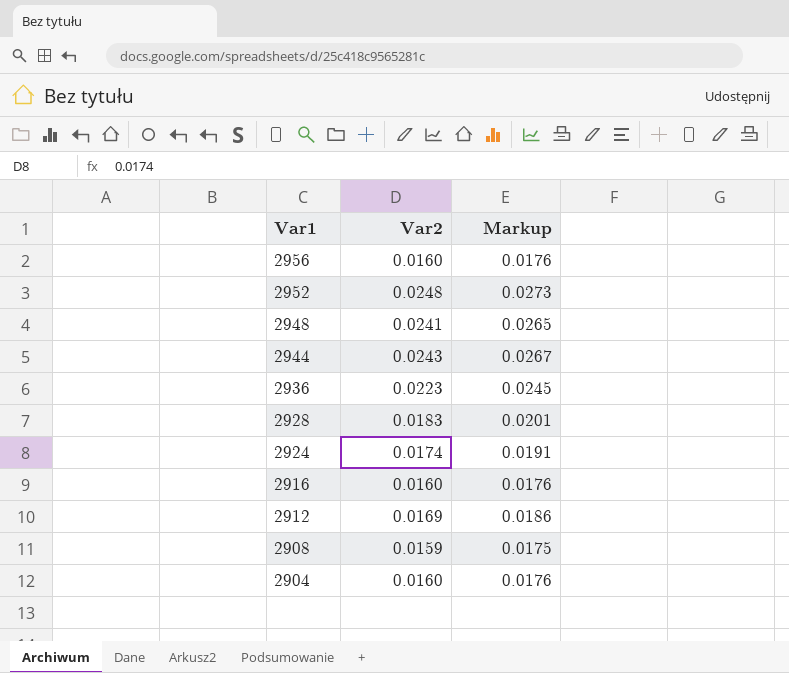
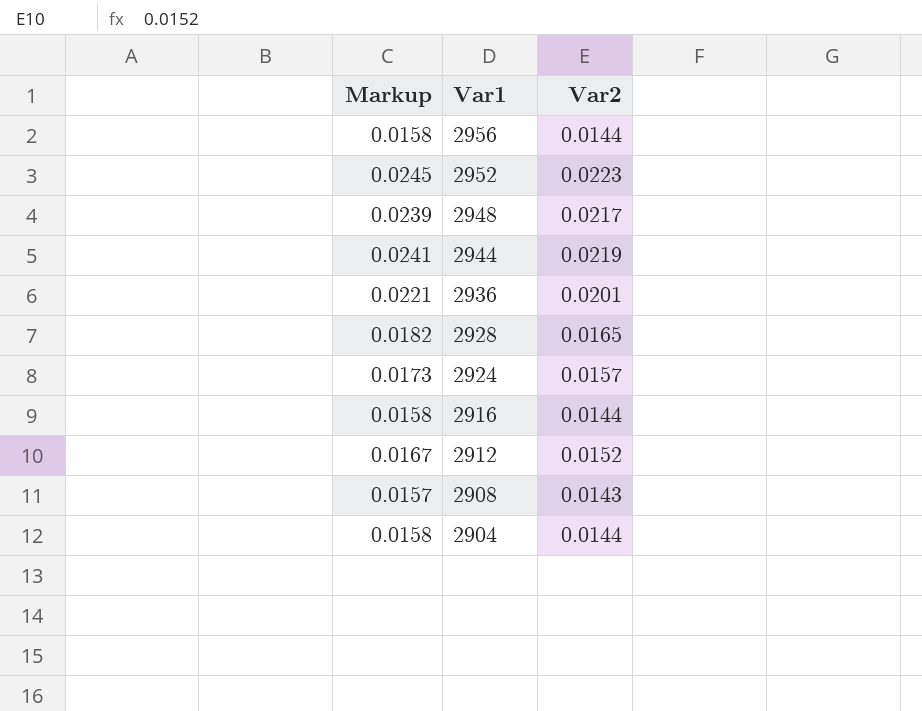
column Markup | position: 3 -> 1
2956 | Markup: 0.0176 -> 0.0158
2956 | Var2: 0.0160 -> 0.0144
2952 | Markup: 0.0273 -> 0.0245
2952 | Var2: 0.0248 -> 0.0223
2948 | Markup: 0.0265 -> 0.0239
2948 | Var2: 0.0241 -> 0.0217
2944 | Markup: 0.0267 -> 0.0241
2944 | Var2: 0.0243 -> 0.0219
2936 | Markup: 0.0245 -> 0.0221
2936 | Var2: 0.0223 -> 0.0201
2928 | Markup: 0.0201 -> 0.0182
2928 | Var2: 0.0183 -> 0.0165
2924 | Markup: 0.0191 -> 0.0173
2924 | Var2: 0.0174 -> 0.0157
2916 | Markup: 0.0176 -> 0.0158
2916 | Var2: 0.0160 -> 0.0144
2912 | Markup: 0.0186 -> 0.0167
2912 | Var2: 0.0169 -> 0.0152
2908 | Markup: 0.0175 -> 0.0157
2908 | Var2: 0.0159 -> 0.0143
2904 | Markup: 0.0176 -> 0.0158
2904 | Var2: 0.0160 -> 0.0144

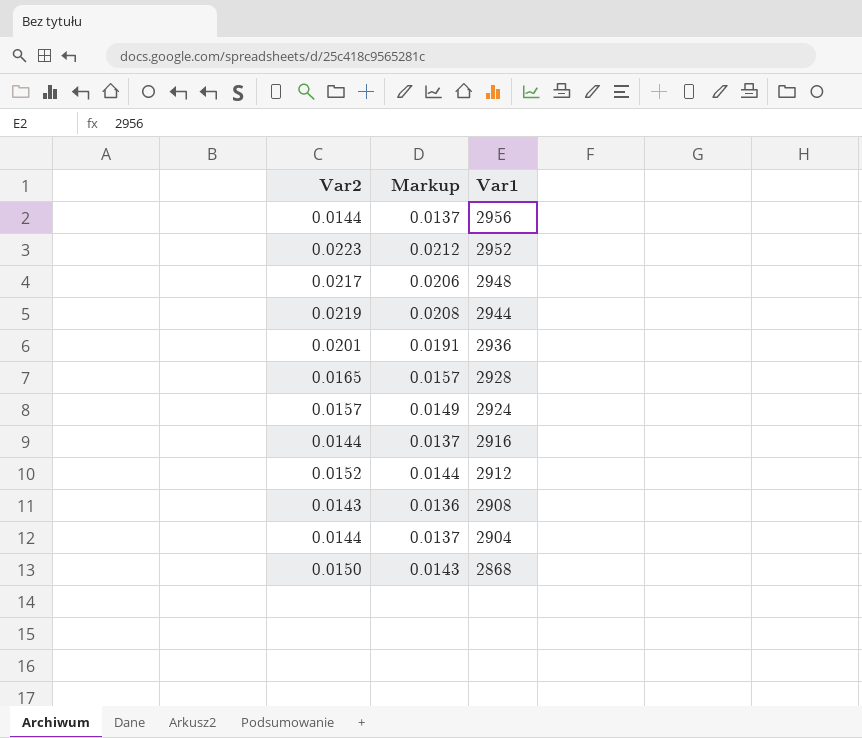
column Var2 | position: 3 -> 1
column Markup | formula: [Var2] * 1.1 -> [Var2] * 0.95
row 2868: none -> 0.0150 | 0.0143

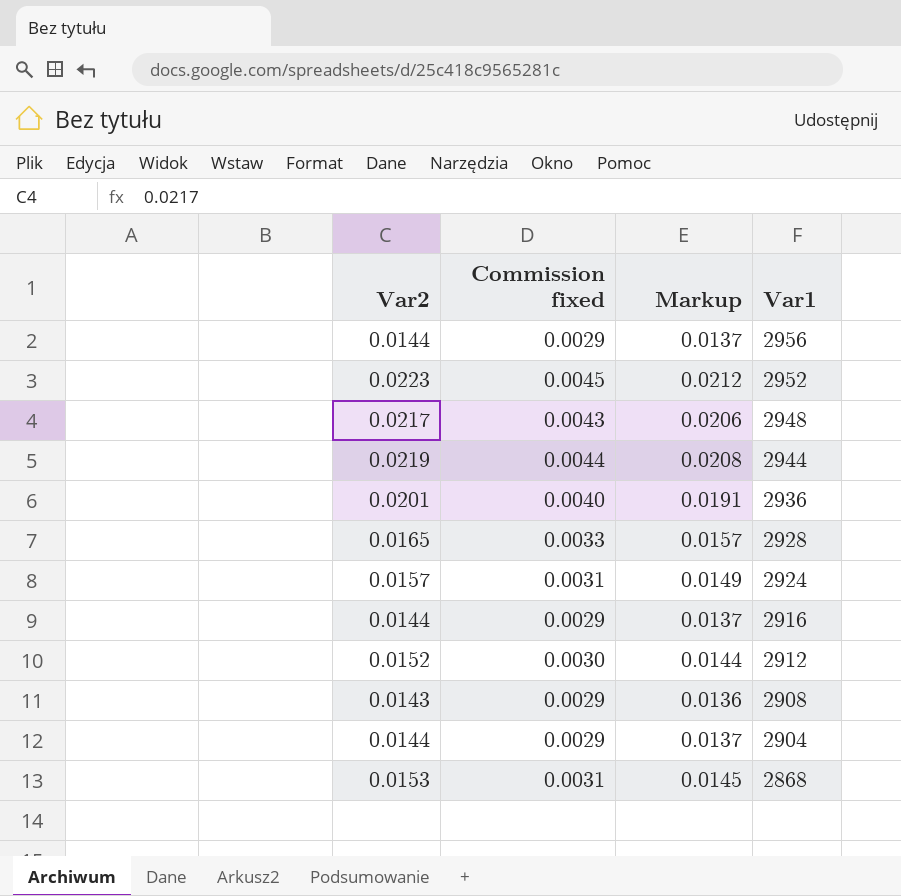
column Commission fixed | formula: none -> [Var2] * 0.2
2868 | Var2: 0.0150 -> 0.0153
2868 | Markup: 0.0143 -> 0.0145

